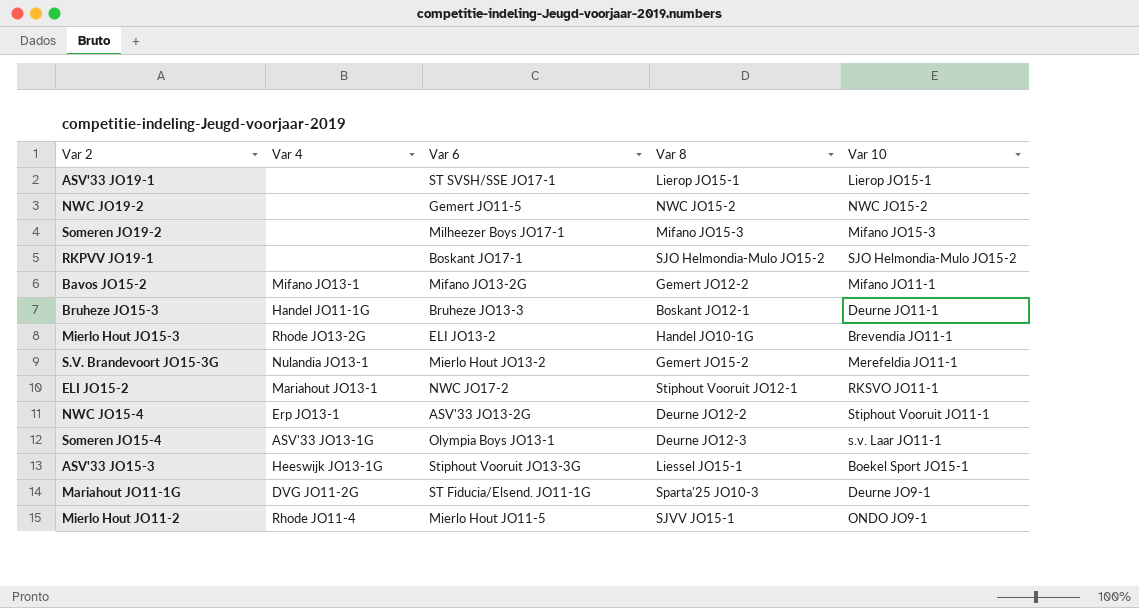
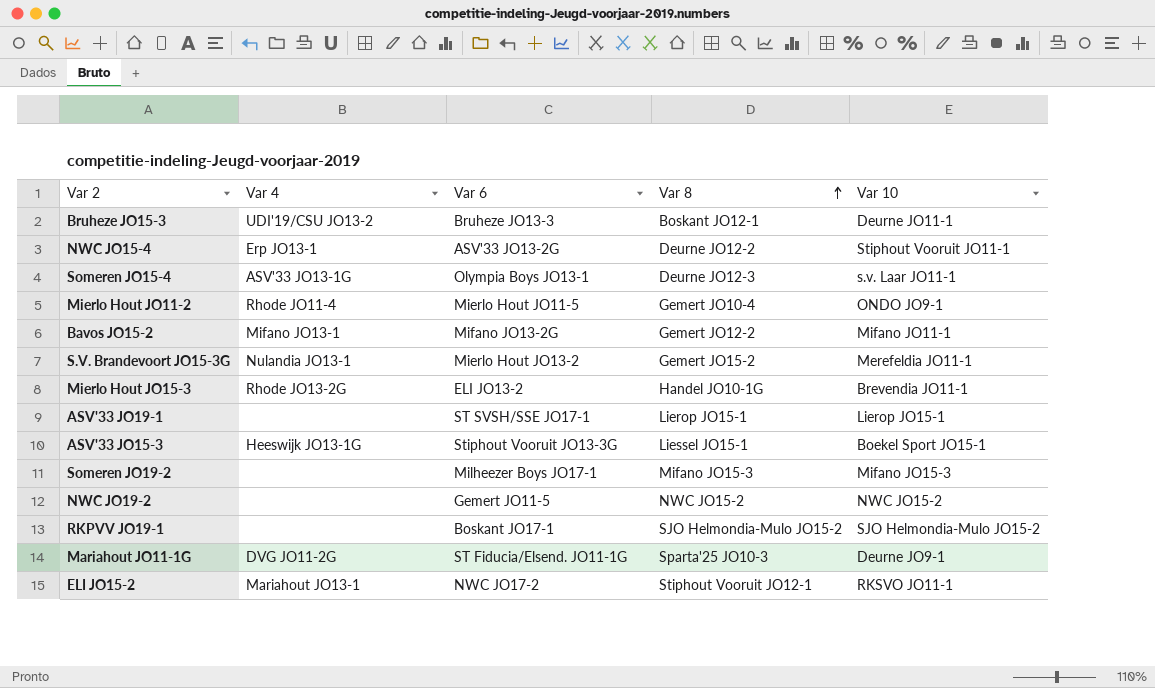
row order: none -> Var 8 ascending
Bruheze JO15-3 | Var 4: Handel JO11-1G -> UDI'19/CSU JO13-2
Mierlo Hout JO11-2 | Var 8: SJVV JO15-1 -> Gemert JO10-4

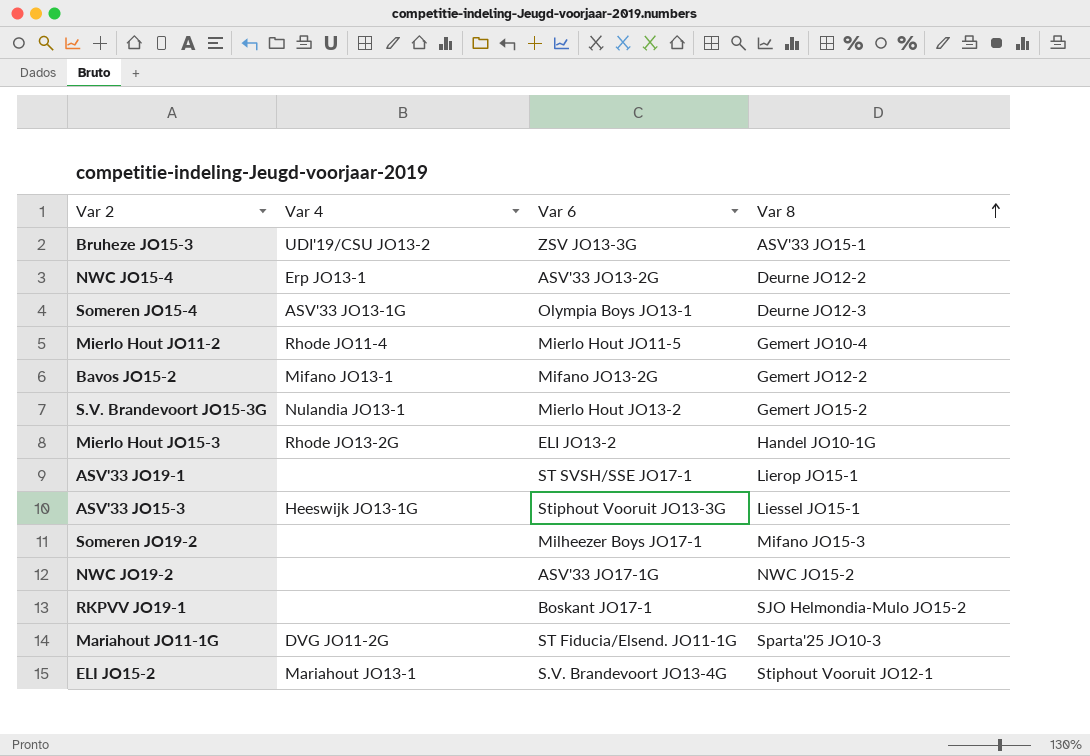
column Var 10 | position: 5 -> none
Bruheze JO15-3 | Var 6: Bruheze JO13-3 -> ZSV JO13-3G
Bruheze JO15-3 | Var 8: Boskant JO12-1 -> ASV'33 JO15-1
NWC JO19-2 | Var 6: Gemert JO11-5 -> ASV'33 JO17-1G
ELI JO15-2 | Var 6: NWC JO17-2 -> S.V. Brandevoort JO13-4G

